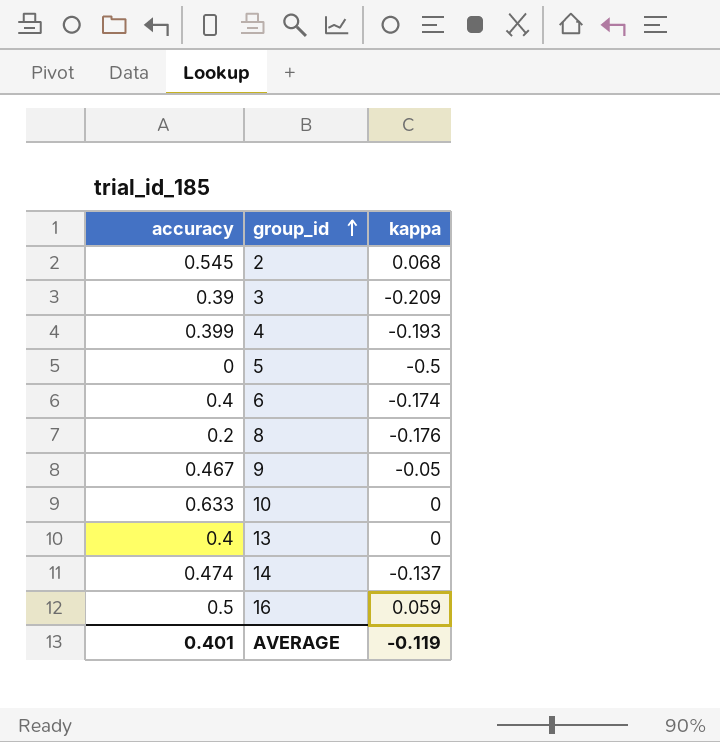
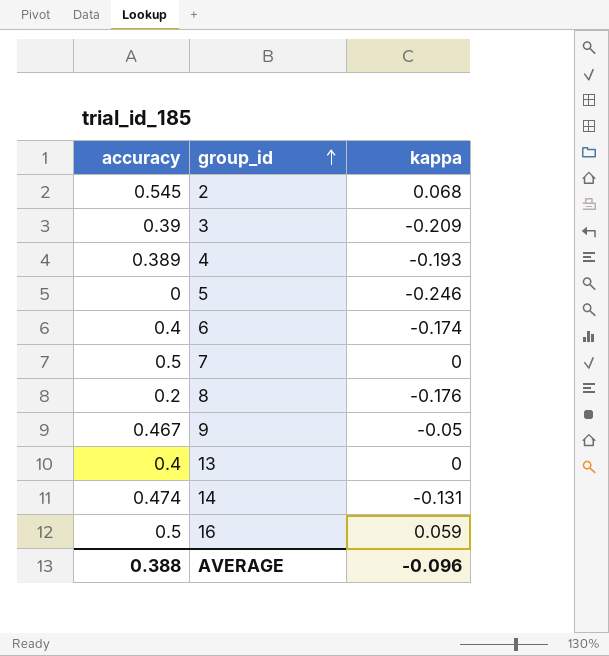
row 10: 0.633 | 0 -> none
4 | accuracy: 0.399 -> 0.389
5 | kappa: -0.5 -> -0.246
row 7: none -> 0.5 | 0
14 | kappa: -0.137 -> -0.131
AVERAGE | accuracy: 0.401 -> 0.388
AVERAGE | kappa: -0.119 -> -0.096

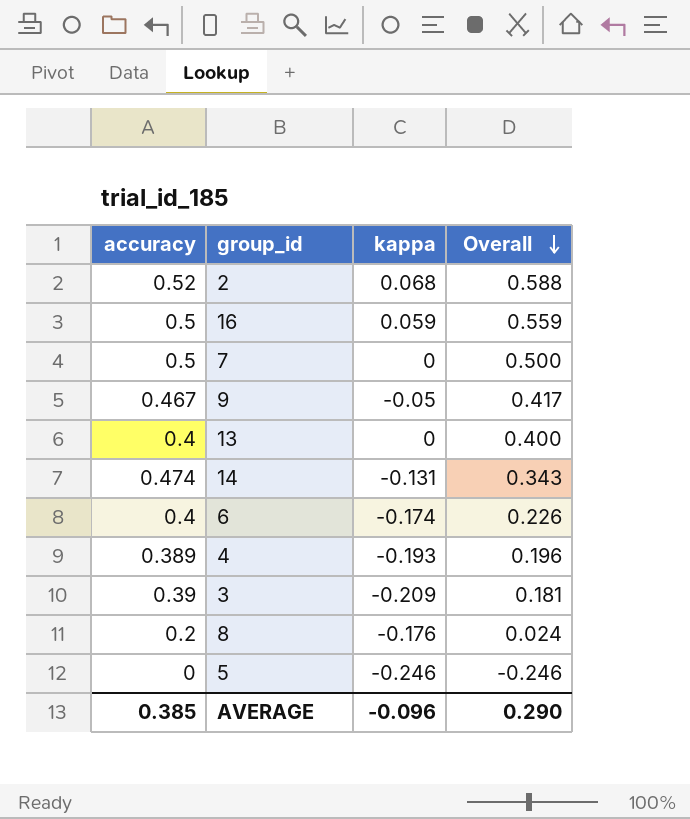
row order: group_id ascending -> Overall descending
column Overall | formula: none -> [accuracy] + [kappa]
2 | accuracy: 0.545 -> 0.52
AVERAGE | accuracy: 0.388 -> 0.385

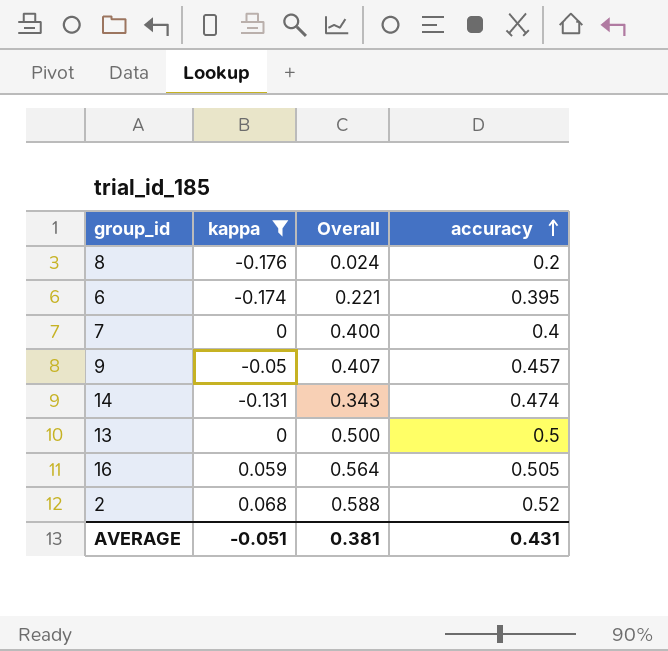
filter: none -> kappa >= -0.176
row order: Overall descending -> accuracy ascending
column accuracy | position: 1 -> 4
6 | Overall: 0.226 -> 0.221
6 | accuracy: 0.4 -> 0.395
7 | Overall: 0.500 -> 0.400
7 | accuracy: 0.5 -> 0.4
9 | Overall: 0.417 -> 0.407
9 | accuracy: 0.467 -> 0.457
13 | Overall: 0.400 -> 0.500
13 | accuracy: 0.4 -> 0.5
16 | Overall: 0.559 -> 0.564
16 | accuracy: 0.5 -> 0.505
AVERAGE | kappa: -0.096 -> -0.051
AVERAGE | Overall: 0.290 -> 0.381
AVERAGE | accuracy: 0.385 -> 0.431

